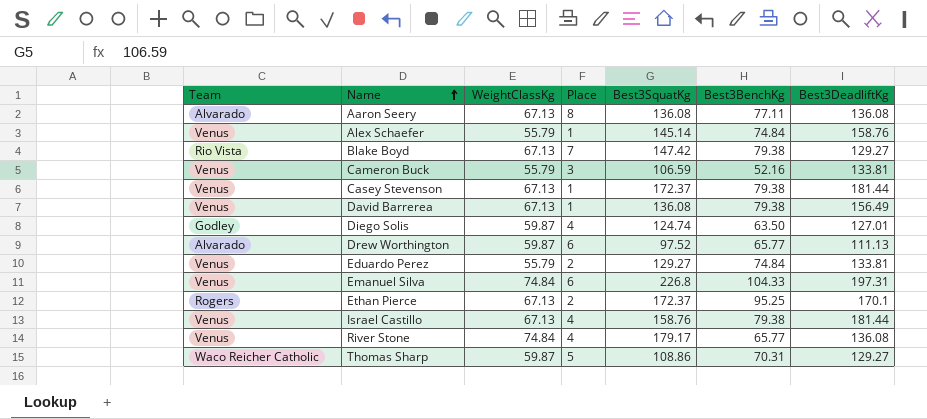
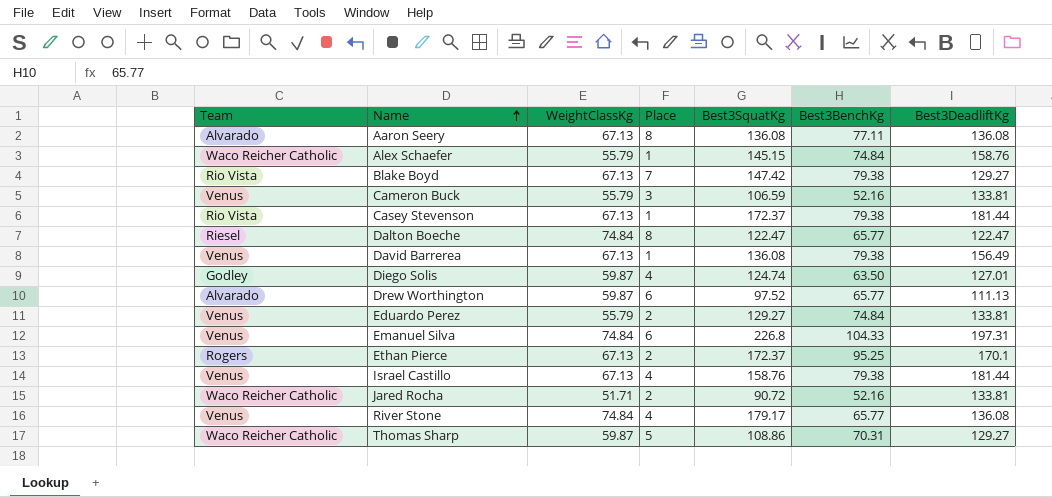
Alex Schaefer | Team: Venus -> Waco Reicher Catholic
Alex Schaefer | Best3SquatKg: 145.14 -> 145.15
Casey Stevenson | Team: Venus -> Rio Vista
row Dalton Boeche: none -> Riesel | 74.84 | 8 | 122.47 | 65.77 | 122.47
row Jared Rocha: none -> Waco Reicher Catholic | 51.71 | 2 | 90.72 | 52.16 | 133.81

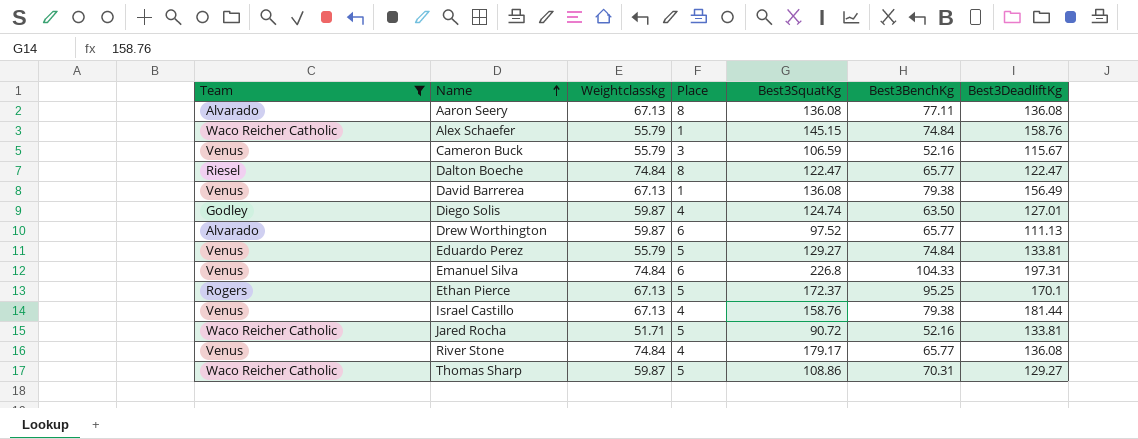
filter: none -> Team != Rio Vista
column name: WeightClassKg -> Weightclasskg
Cameron Buck | Best3DeadliftKg: 133.81 -> 115.67
Eduardo Perez | Place: 2 -> 5
Ethan Pierce | Place: 2 -> 5
Jared Rocha | Place: 2 -> 5

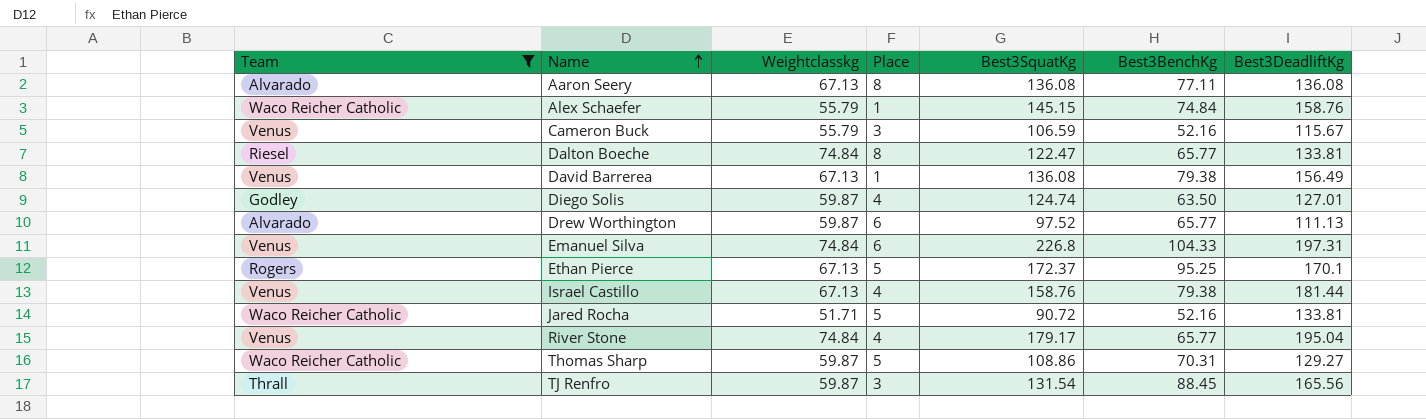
row Eduardo Perez: Venus | 55.79 | 5 | 129.27 | 74.84 | 133.81 -> none
Dalton Boeche | Best3DeadliftKg: 122.47 -> 133.81
River Stone | Best3DeadliftKg: 136.08 -> 195.04
row TJ Renfro: none -> Thrall | 59.87 | 3 | 131.54 | 88.45 | 165.56

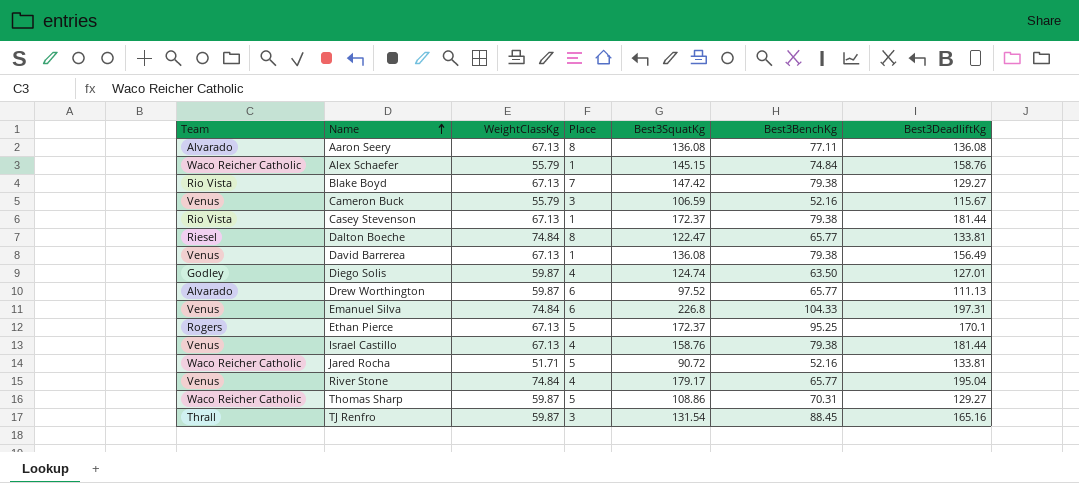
filter: Team != Rio Vista -> none
column name: Weightclasskg -> WeightClassKg
TJ Renfro | Best3DeadliftKg: 165.56 -> 165.16

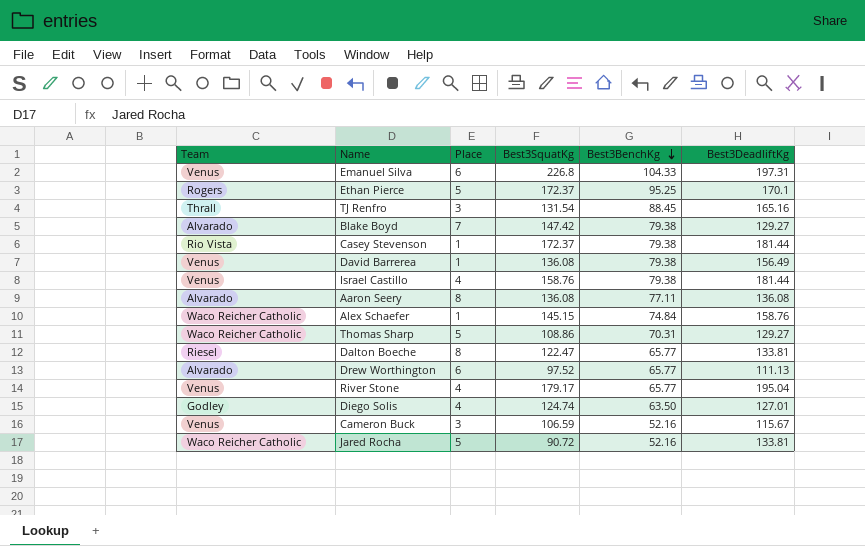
row order: Name ascending -> Best3BenchKg descending
column WeightClassKg | position: 3 -> none
Blake Boyd | Team: Rio Vista -> Alvarado

